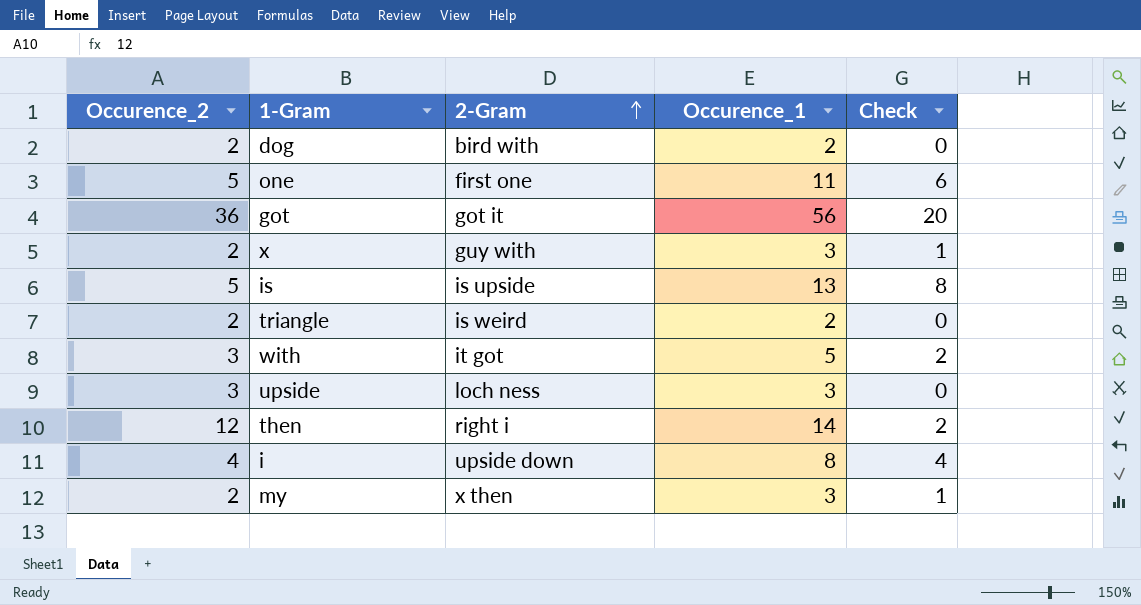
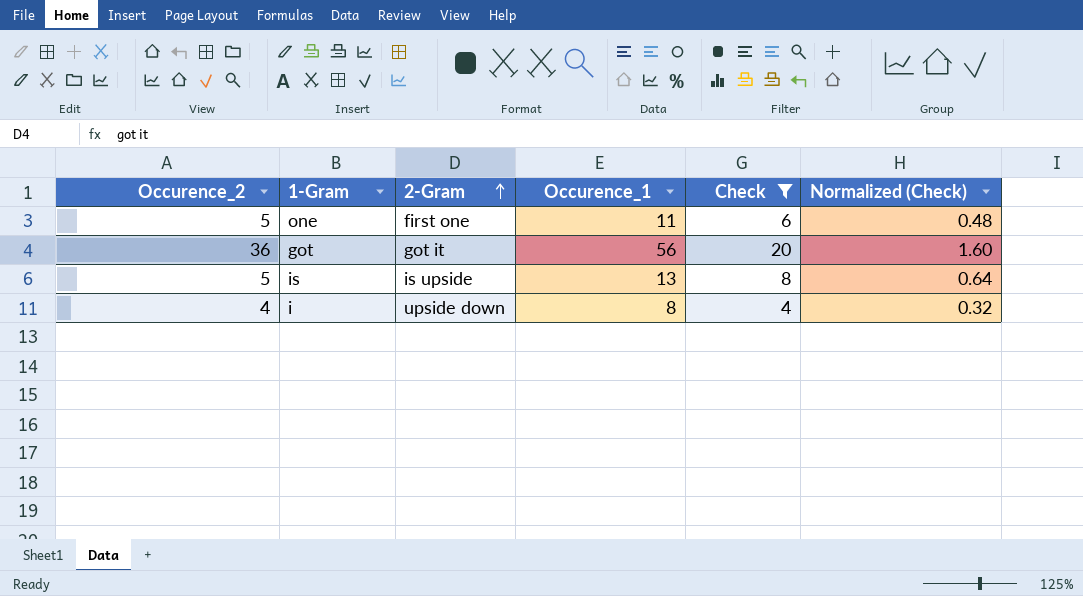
filter: none -> Check >= 4
column Normalized (Check) | formula: none -> [Check] * 0.08

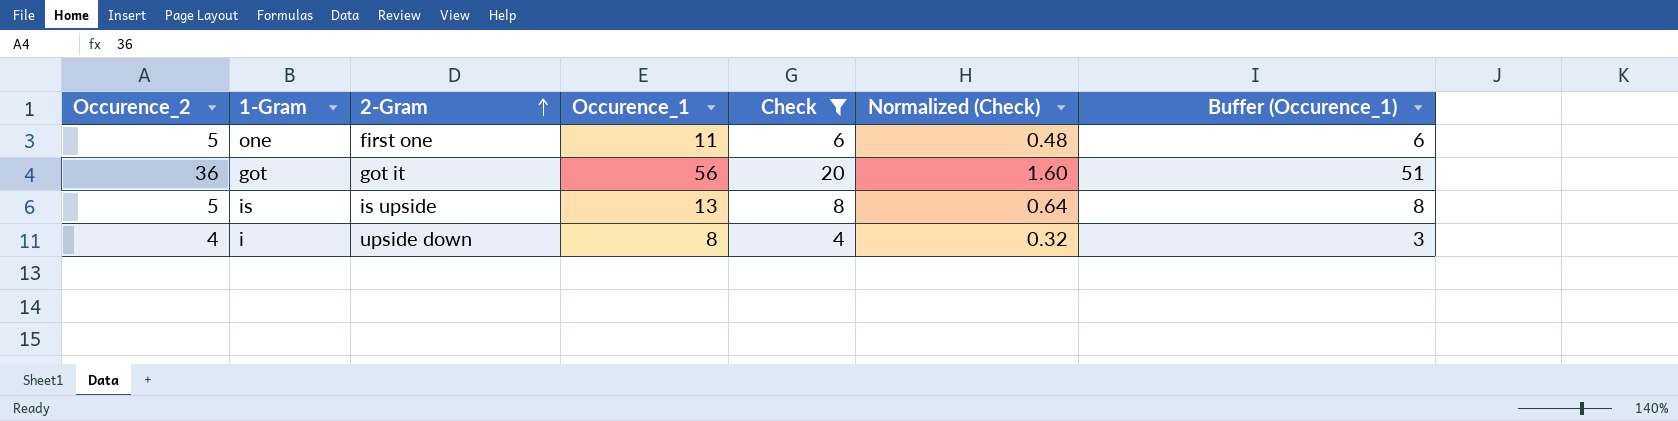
column Buffer (Occurence_1) | formula: none -> [Occurence_1] - 5

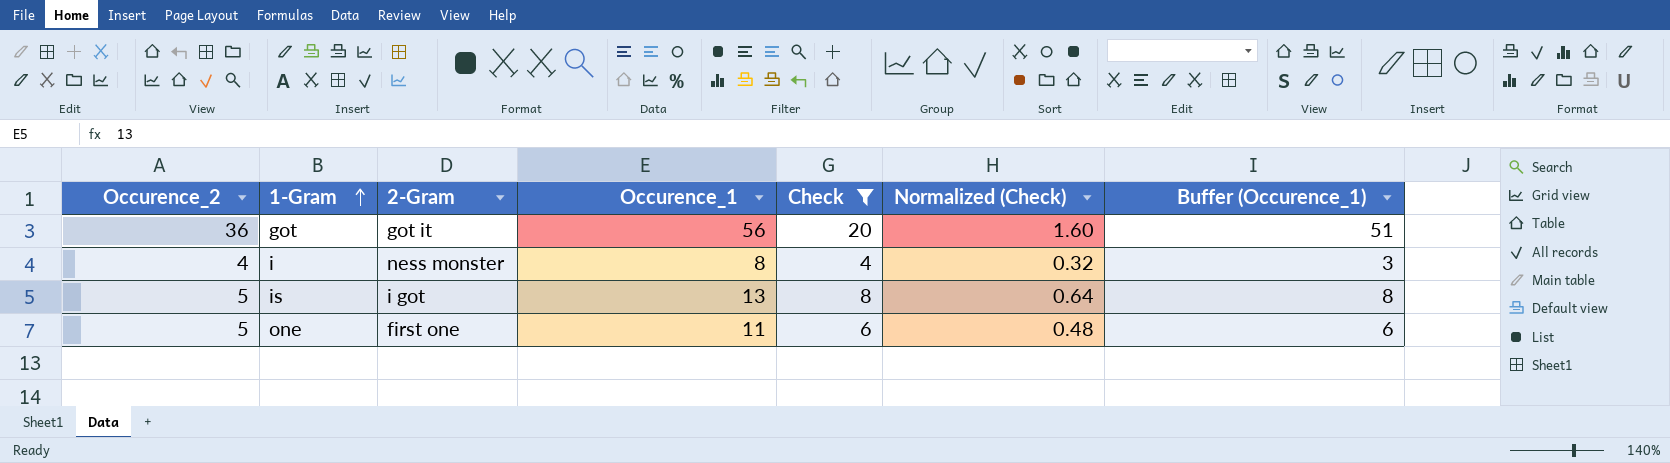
row order: 2-Gram ascending -> 1-Gram ascending
i | 2-Gram: upside down -> ness monster
is | 2-Gram: is upside -> i got

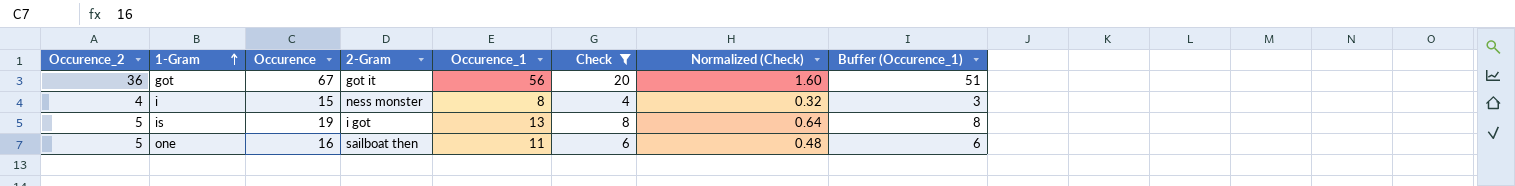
column Occurence | position: none -> 3
one | 2-Gram: first one -> sailboat then

